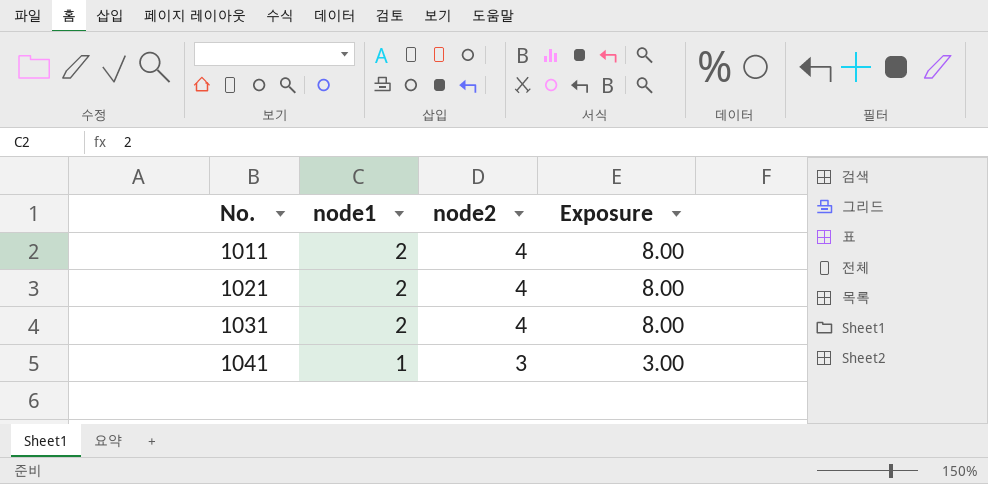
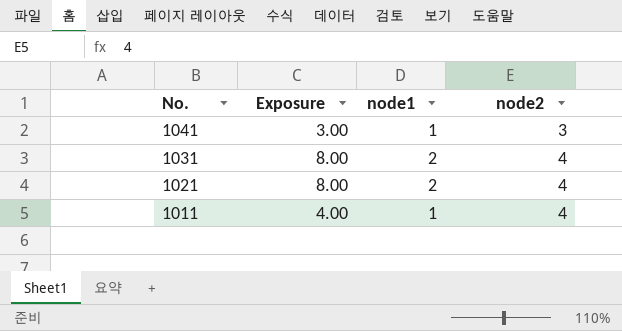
row order: No. ascending -> No. descending
column Exposure | position: 4 -> 2
1011 | Exposure: 8.00 -> 4.00
1011 | node1: 2 -> 1

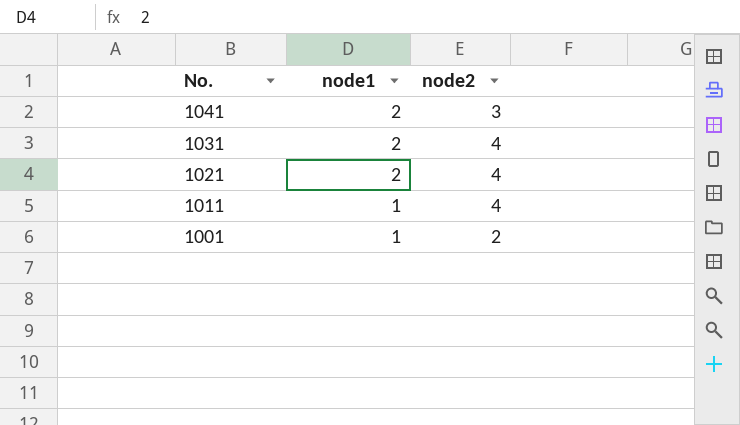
column Exposure | formula: [node1] * [node2] -> none
1041 | node1: 1 -> 2
row 1001: none -> 1 | 2

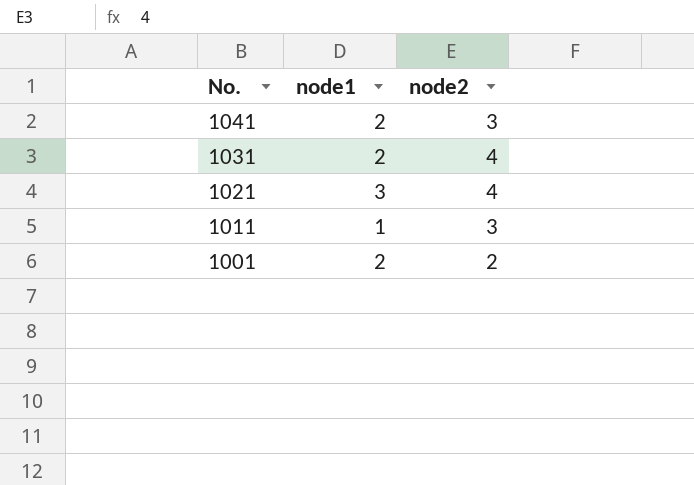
1021 | node1: 2 -> 3
1011 | node2: 4 -> 3
1001 | node1: 1 -> 2

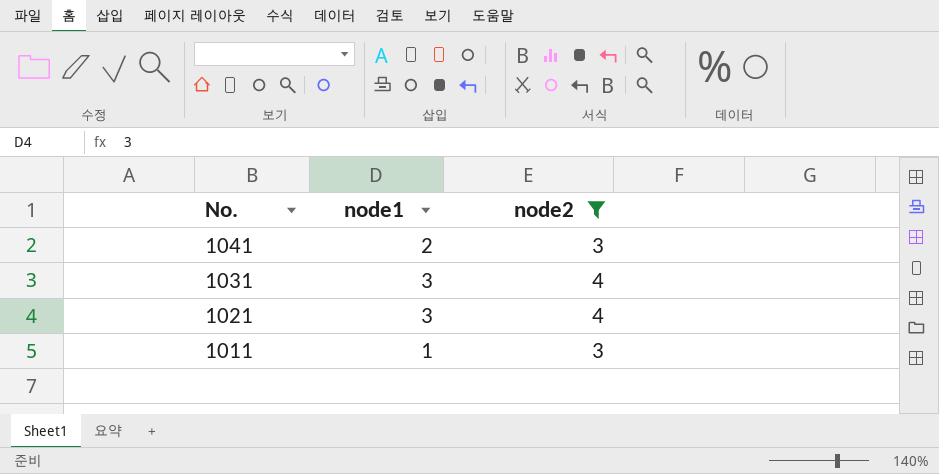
filter: none -> node2 != 2
1031 | node1: 2 -> 3

